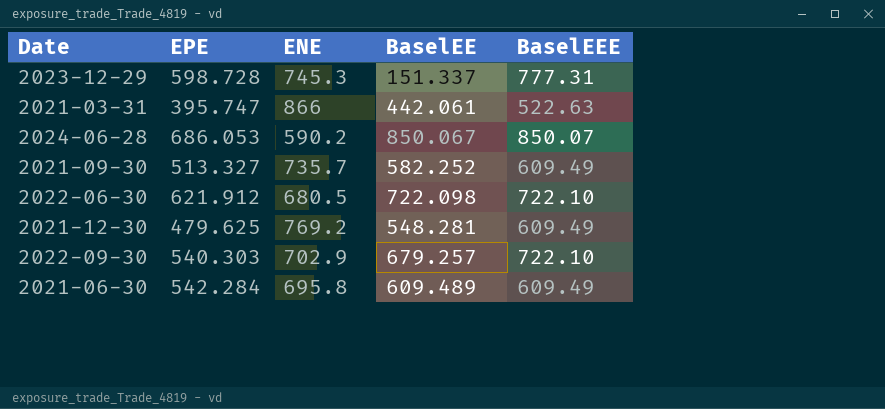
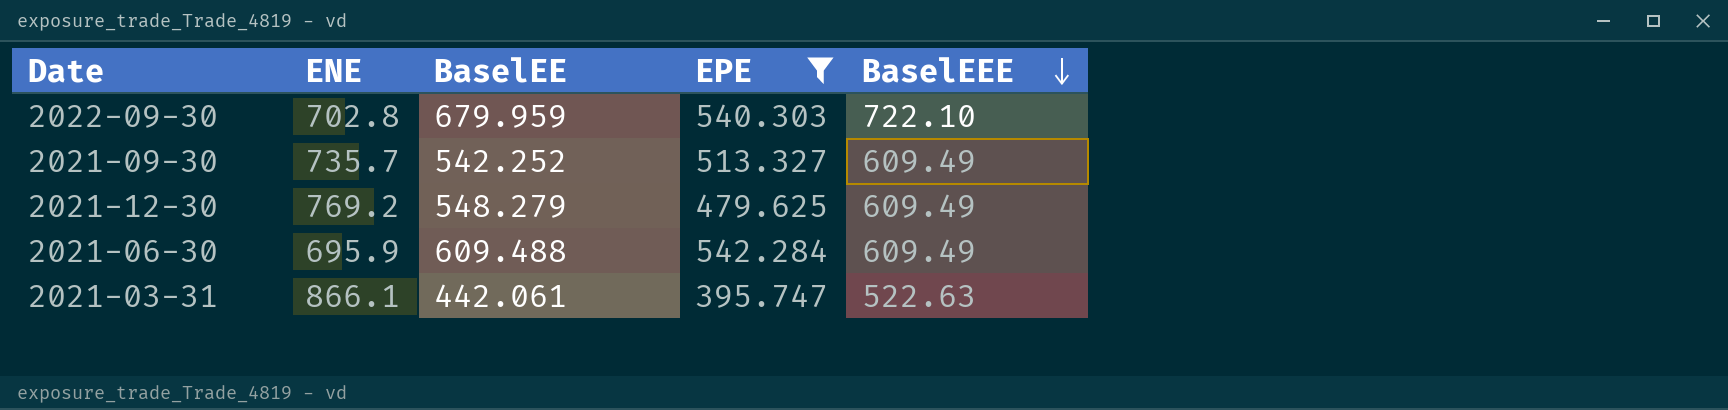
filter: none -> EPE <= 542.284
row order: none -> BaselEEE descending
column EPE | position: 2 -> 4
2022-09-30 | ENE: 702.9 -> 702.8
2022-09-30 | BaselEE: 679.257 -> 679.959
2021-09-30 | BaselEE: 582.252 -> 542.252
2021-12-30 | BaselEE: 548.281 -> 548.279
2021-06-30 | ENE: 695.8 -> 695.9
2021-06-30 | BaselEE: 609.489 -> 609.488
2021-03-31 | ENE: 866 -> 866.1

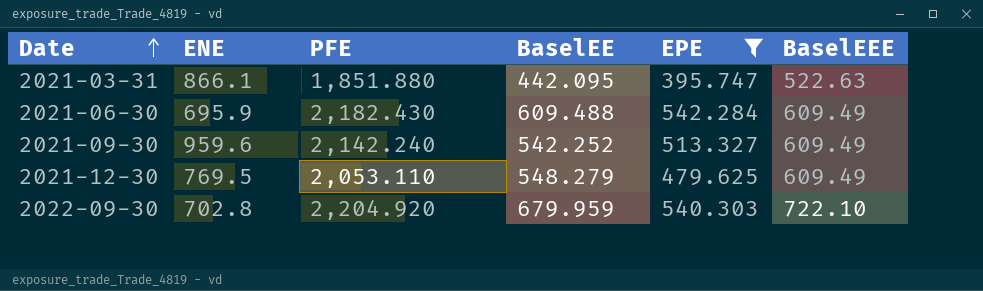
row order: BaselEEE descending -> Date ascending
column PFE | position: none -> 3
2021-03-31 | BaselEE: 442.061 -> 442.095
2021-09-30 | ENE: 735.7 -> 959.6
2021-12-30 | ENE: 769.2 -> 769.5

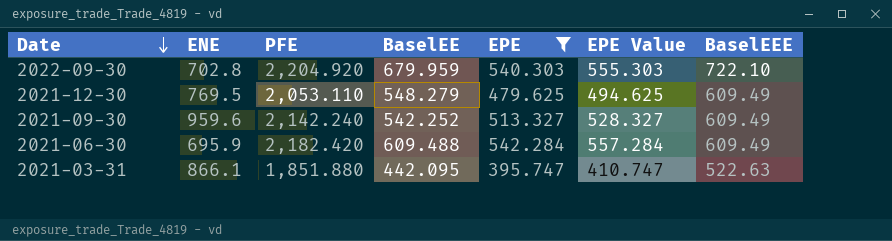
row order: Date ascending -> Date descending
column EPE Value | formula: none -> [EPE] + 15
2021-06-30 | PFE: 2,182.430 -> 2,182.420

